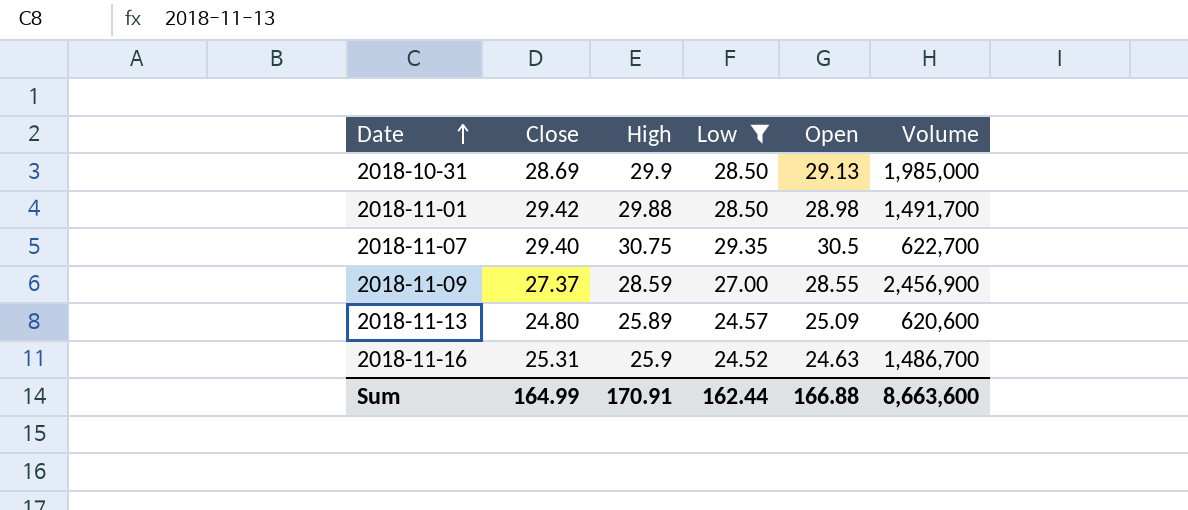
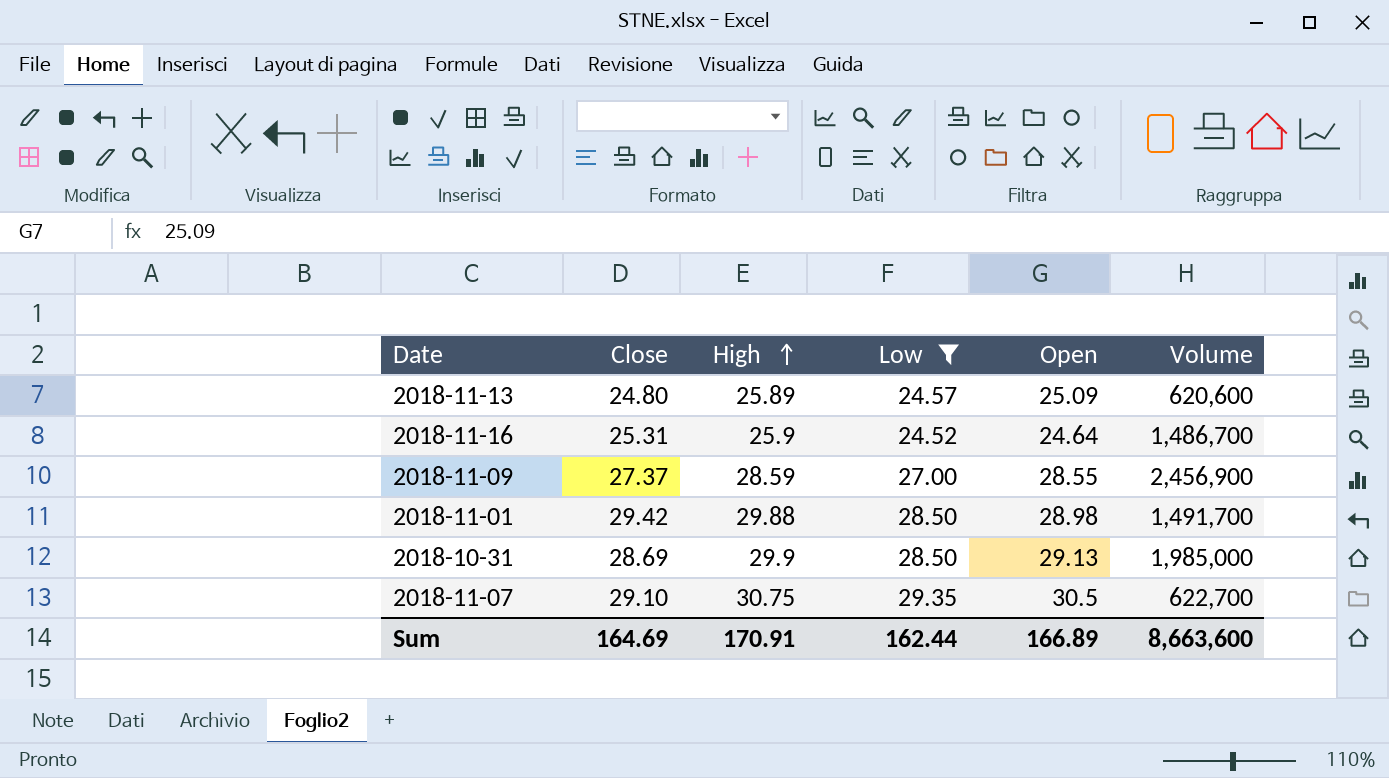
row order: Date ascending -> High ascending
2018-11-16 | Open: 24.63 -> 24.64
2018-11-07 | Close: 29.40 -> 29.10
Sum | Close: 164.99 -> 164.69
Sum | Open: 166.88 -> 166.89

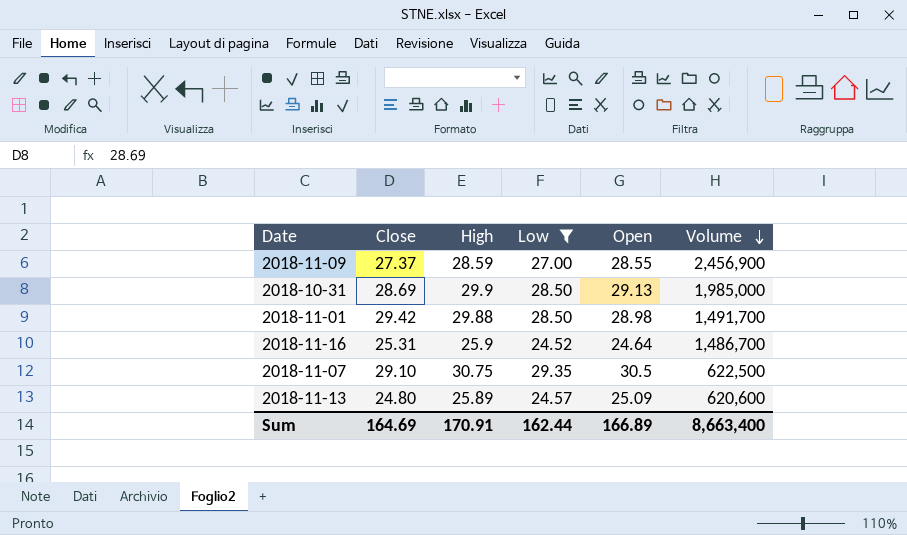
row order: High ascending -> Volume descending
2018-11-07 | Volume: 622,700 -> 622,500
Sum | Volume: 8,663,600 -> 8,663,400

